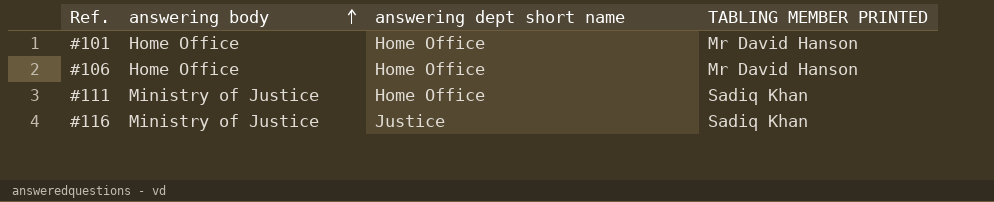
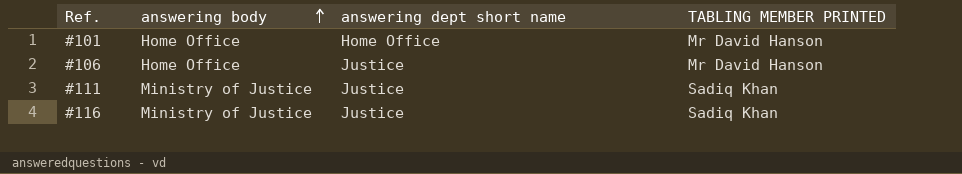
#106 | answering dept short name: Home Office -> Justice
#111 | answering dept short name: Home Office -> Justice

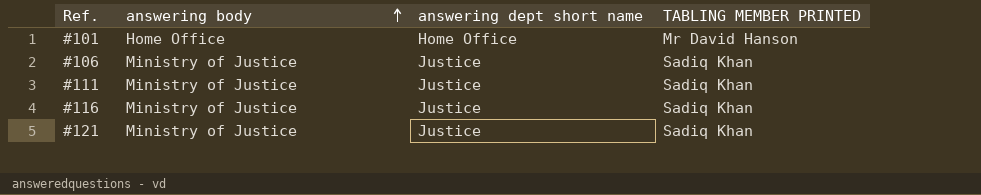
#106 | answering body: Home Office -> Ministry of Justice
#106 | TABLING MEMBER PRINTED: Mr David Hanson -> Sadiq Khan
row #121: none -> Ministry of Justice | Justice | Sadiq Khan

